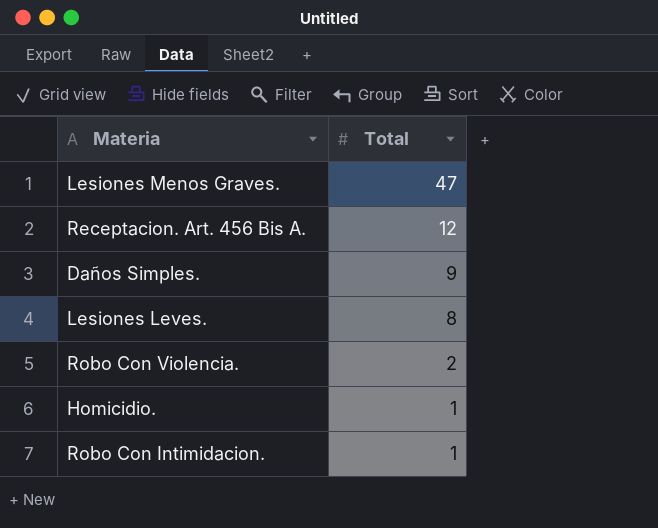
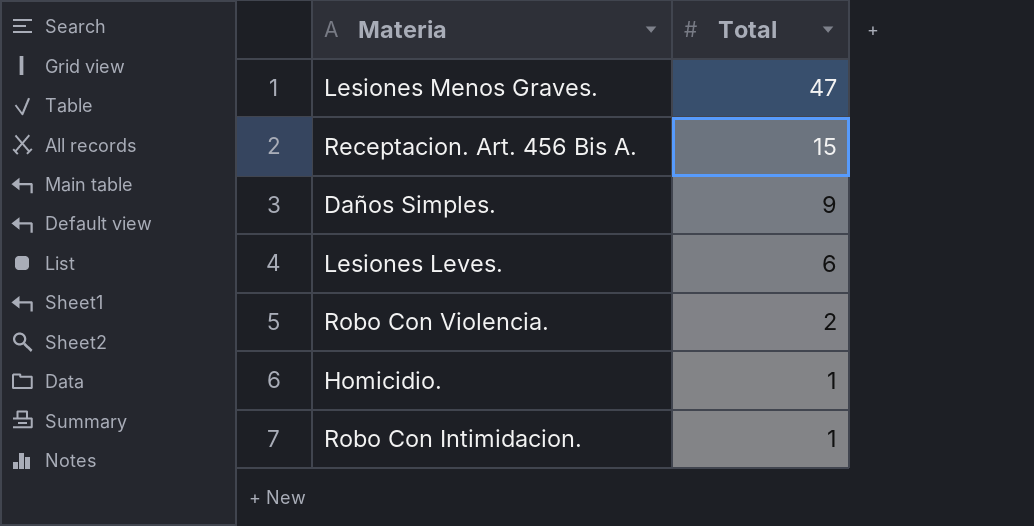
Receptacion. Art. 456 Bis A. | Total: 12 -> 15
Lesiones Leves. | Total: 8 -> 6

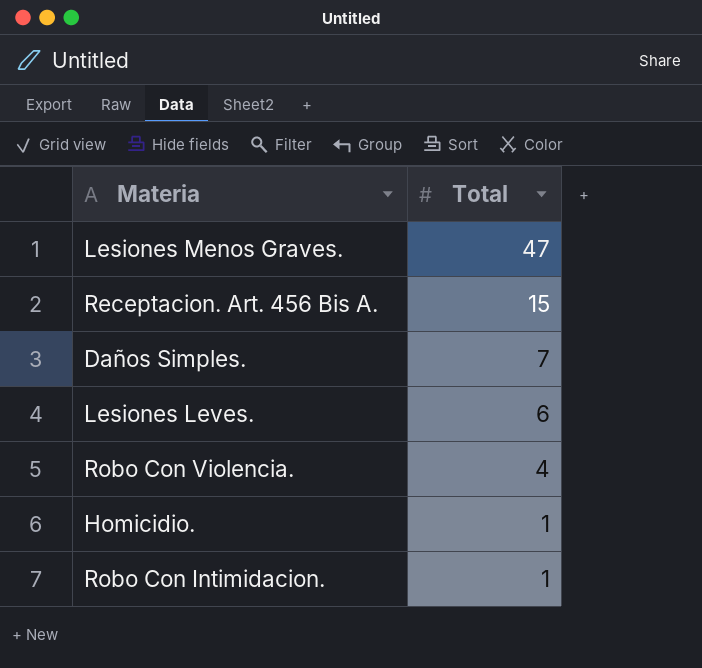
Daños Simples. | Total: 9 -> 7
Robo Con Violencia. | Total: 2 -> 4

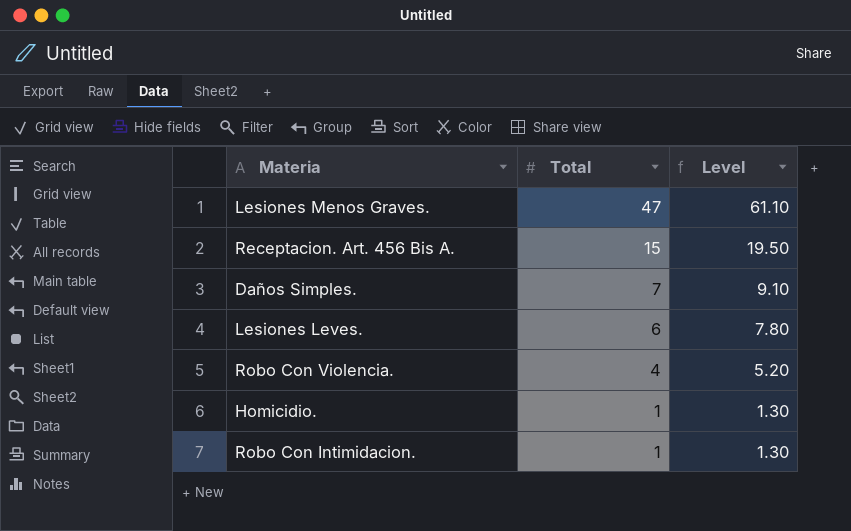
column Level | formula: none -> [Total] * 1.3

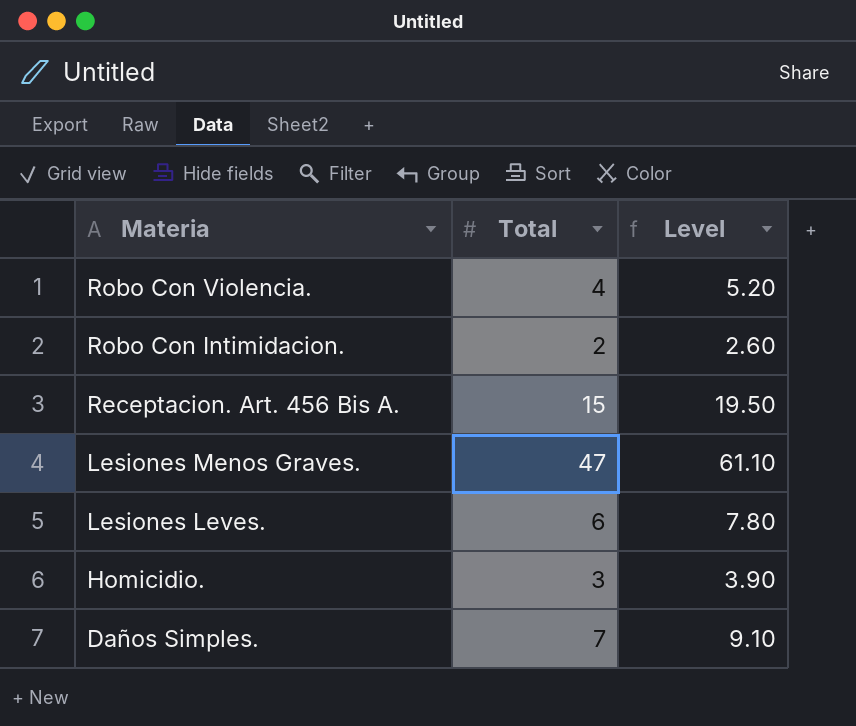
row order: Total descending -> Materia descending
Robo Con Intimidacion. | Total: 1 -> 2
Robo Con Intimidacion. | Level: 1.30 -> 2.60
Homicidio. | Total: 1 -> 3
Homicidio. | Level: 1.30 -> 3.90

